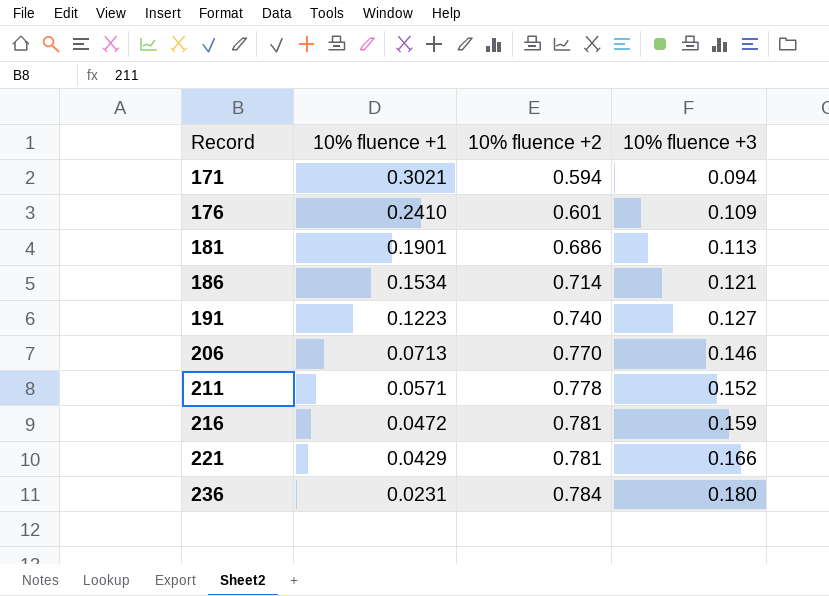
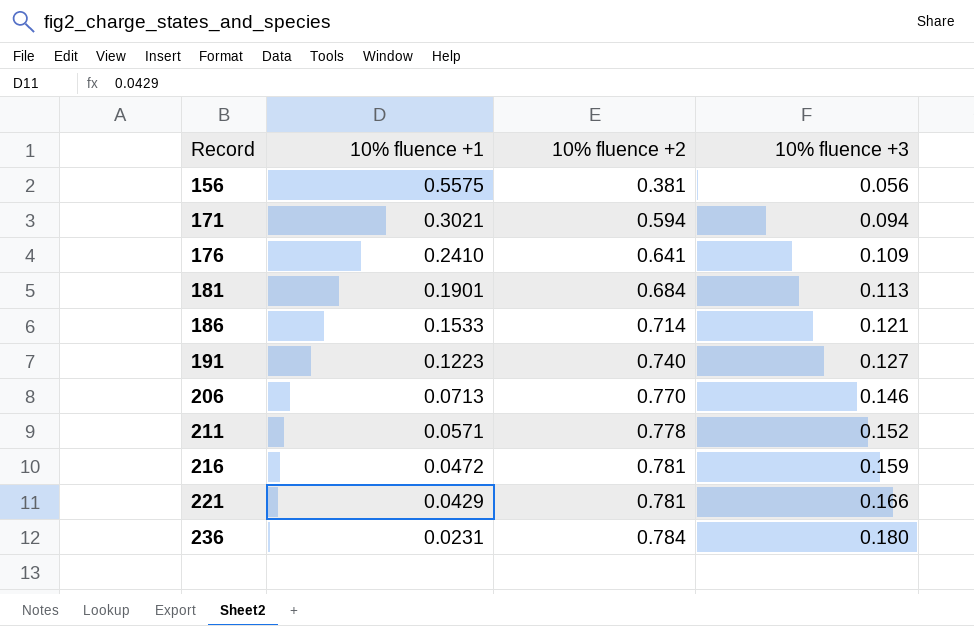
row 156: none -> 0.5575 | 0.381 | 0.056
176 | 10% fluence +2: 0.601 -> 0.641
181 | 10% fluence +2: 0.686 -> 0.684
186 | 10% fluence +1: 0.1534 -> 0.1533

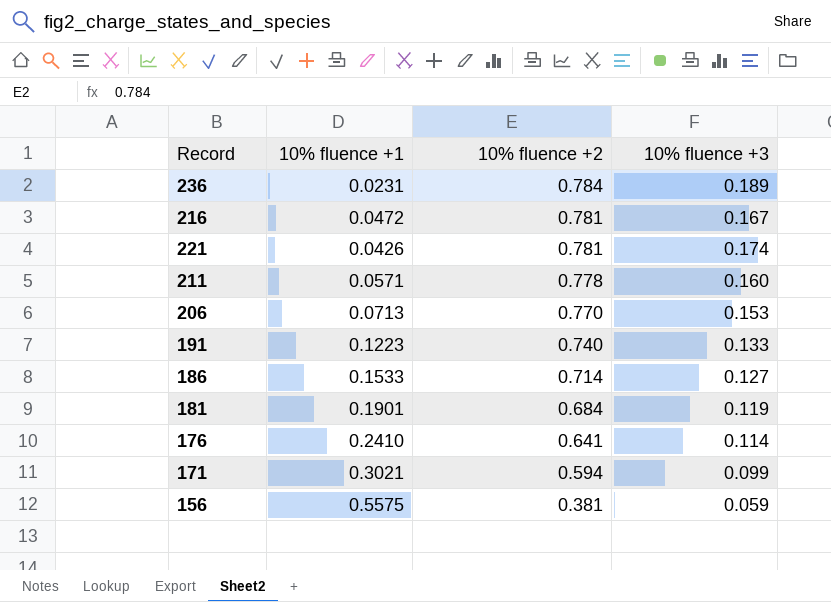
row order: Record ascending -> 10% fluence +2 descending
236 | 10% fluence +3: 0.180 -> 0.189
216 | 10% fluence +3: 0.159 -> 0.167
221 | 10% fluence +1: 0.0429 -> 0.0426
221 | 10% fluence +3: 0.166 -> 0.174
211 | 10% fluence +3: 0.152 -> 0.160
206 | 10% fluence +3: 0.146 -> 0.153
191 | 10% fluence +3: 0.127 -> 0.133
186 | 10% fluence +3: 0.121 -> 0.127
181 | 10% fluence +3: 0.113 -> 0.119
176 | 10% fluence +3: 0.109 -> 0.114
171 | 10% fluence +3: 0.094 -> 0.099
156 | 10% fluence +3: 0.056 -> 0.059

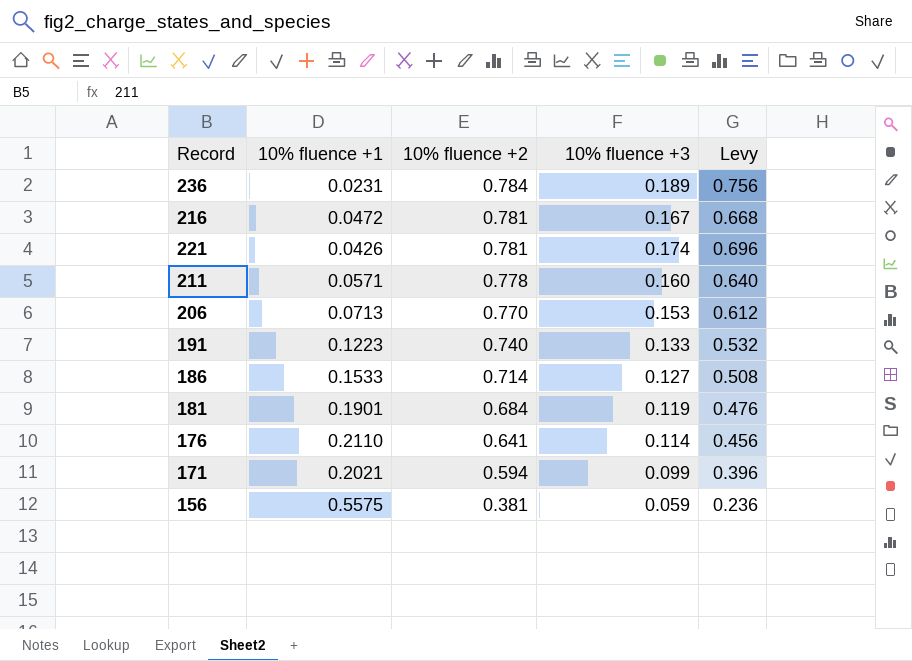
column Levy | formula: none -> [10% fluence +3] * 4
176 | 10% fluence +1: 0.2410 -> 0.2110
171 | 10% fluence +1: 0.3021 -> 0.2021

